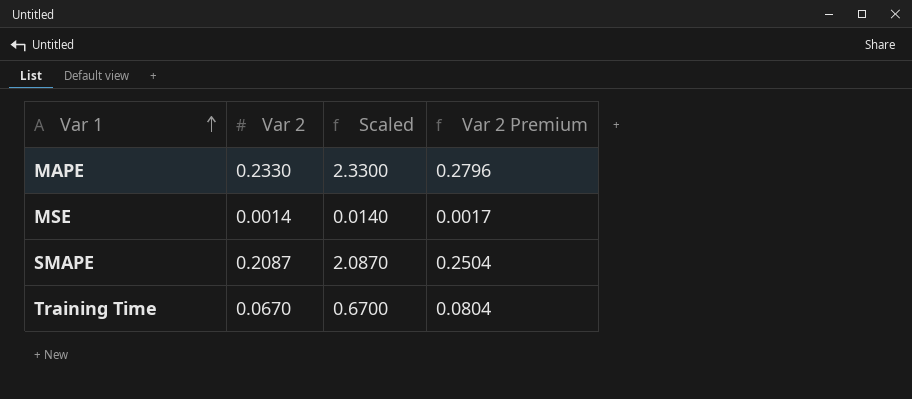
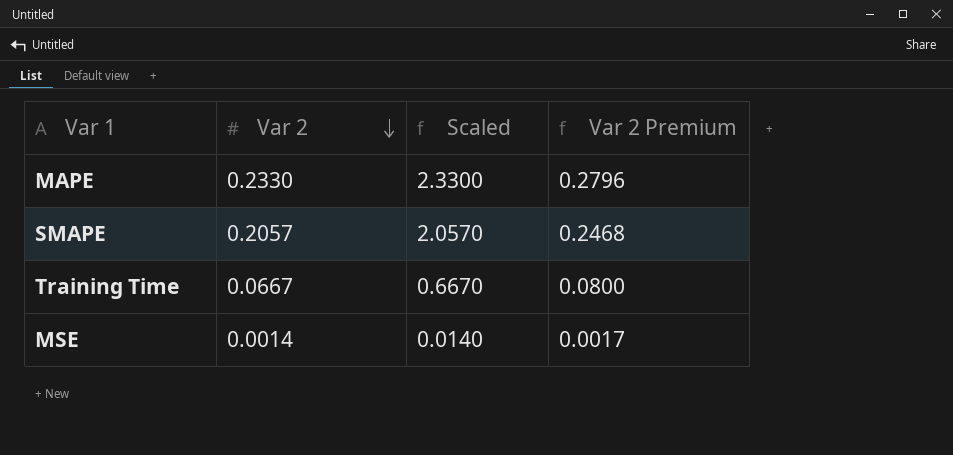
row order: Var 1 ascending -> Var 2 descending
SMAPE | Var 2: 0.2087 -> 0.2057
SMAPE | Scaled: 2.0870 -> 2.0570
SMAPE | Var 2 Premium: 0.2504 -> 0.2468
Training Time | Var 2: 0.0670 -> 0.0667
Training Time | Scaled: 0.6700 -> 0.6670
Training Time | Var 2 Premium: 0.0804 -> 0.0800

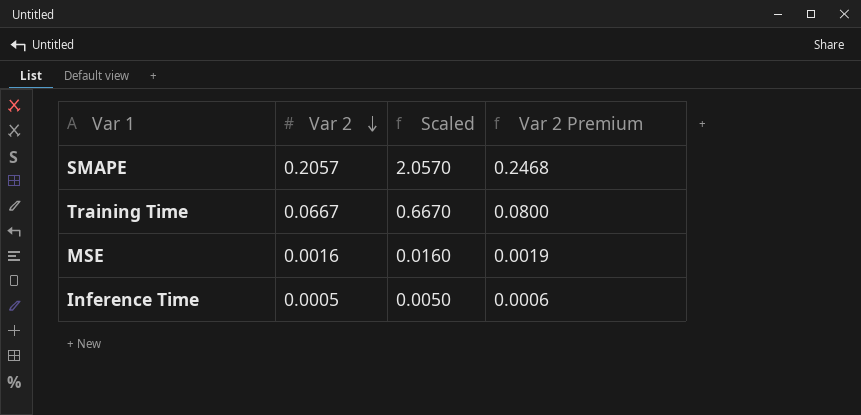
row MAPE: 0.2330 | 2.3300 | 0.2796 -> none
MSE | Var 2: 0.0014 -> 0.0016
MSE | Scaled: 0.0140 -> 0.0160
MSE | Var 2 Premium: 0.0017 -> 0.0019
row Inference Time: none -> 0.0005 | 0.0050 | 0.0006

